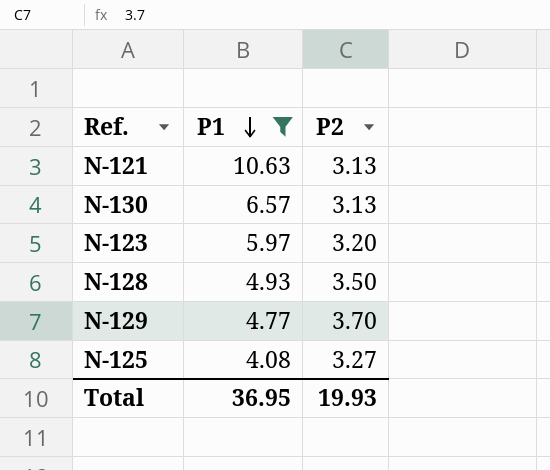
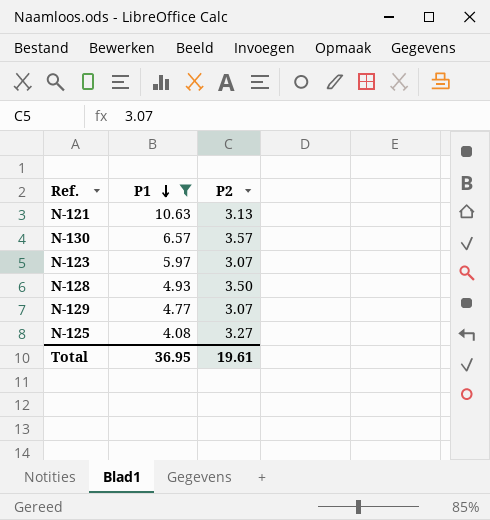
N-130 | P2: 3.13 -> 3.57
N-123 | P2: 3.20 -> 3.07
N-129 | P2: 3.70 -> 3.07
Total | P2: 19.93 -> 19.61

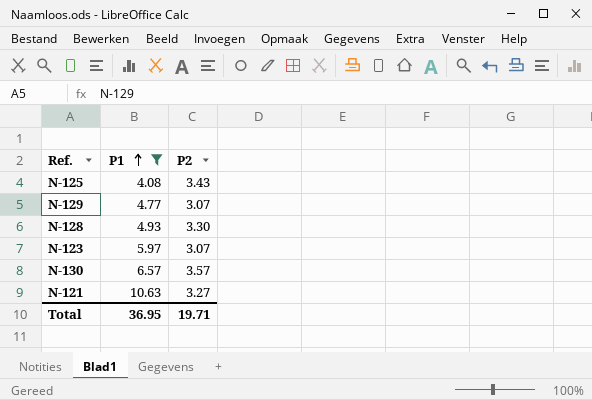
row order: P1 descending -> P1 ascending
N-125 | P2: 3.27 -> 3.43
N-128 | P2: 3.50 -> 3.30
N-121 | P2: 3.13 -> 3.27
Total | P2: 19.61 -> 19.71

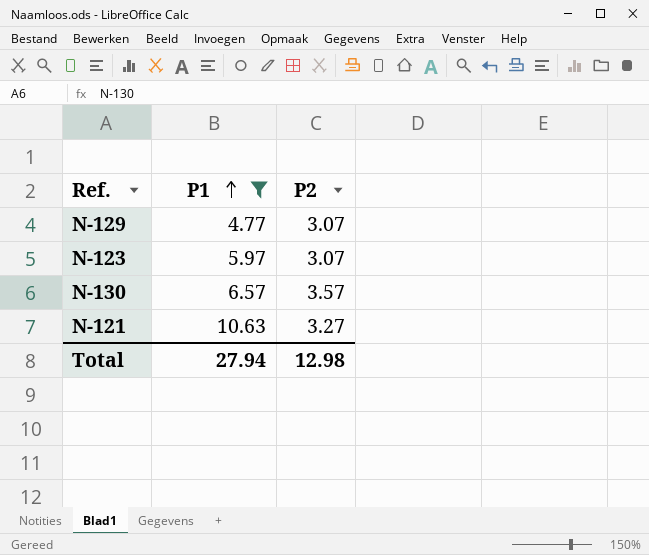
row N-125: 4.08 | 3.43 -> none
row N-128: 4.93 | 3.30 -> none
Total | P1: 36.95 -> 27.94
Total | P2: 19.71 -> 12.98

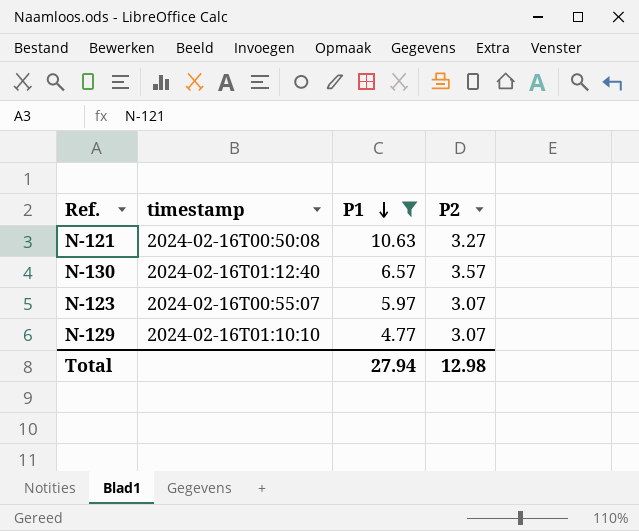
row order: P1 ascending -> P1 descending
column timestamp | position: none -> 2

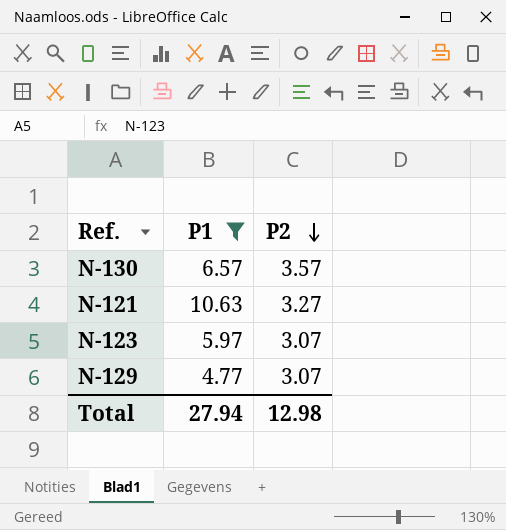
row order: P1 descending -> P2 descending
column timestamp | position: 2 -> none

